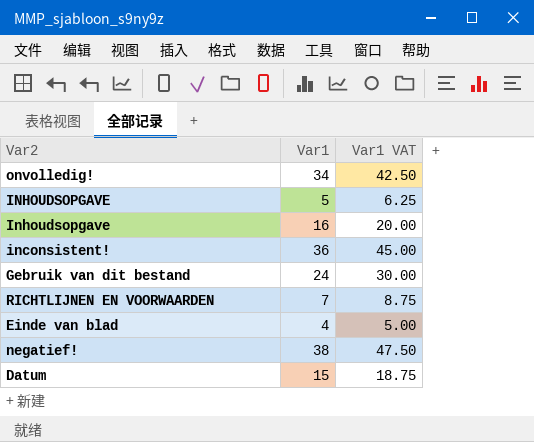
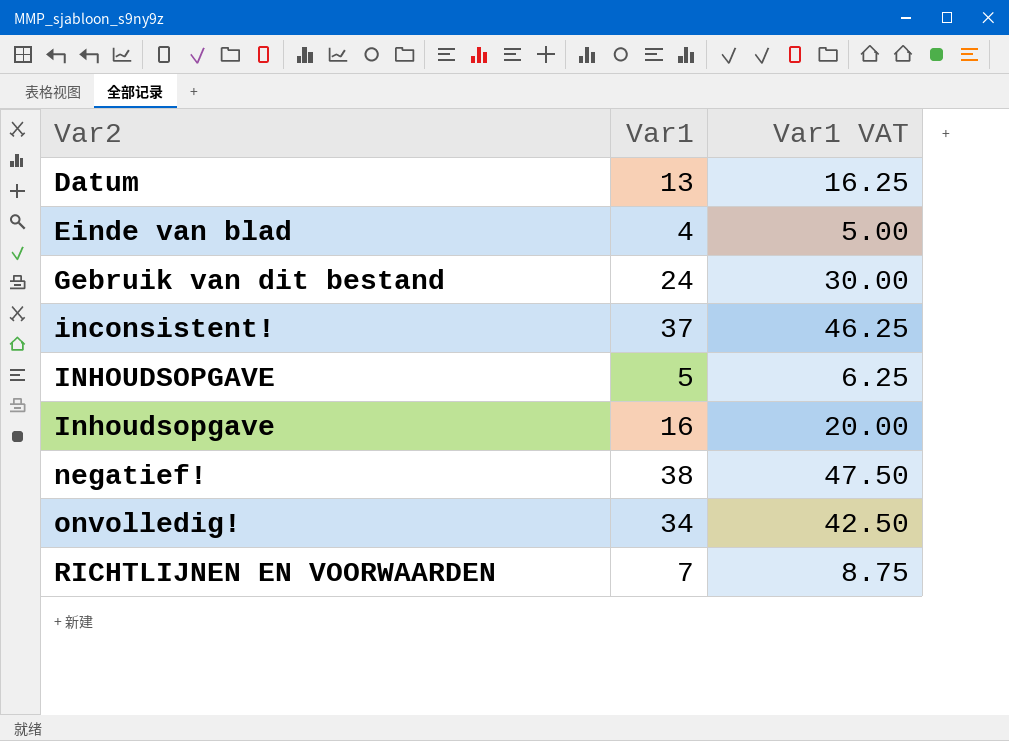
row order: none -> Var2 ascending
Datum | Var1: 15 -> 13
Datum | Var1 VAT: 18.75 -> 16.25
inconsistent! | Var1: 36 -> 37
inconsistent! | Var1 VAT: 45.00 -> 46.25

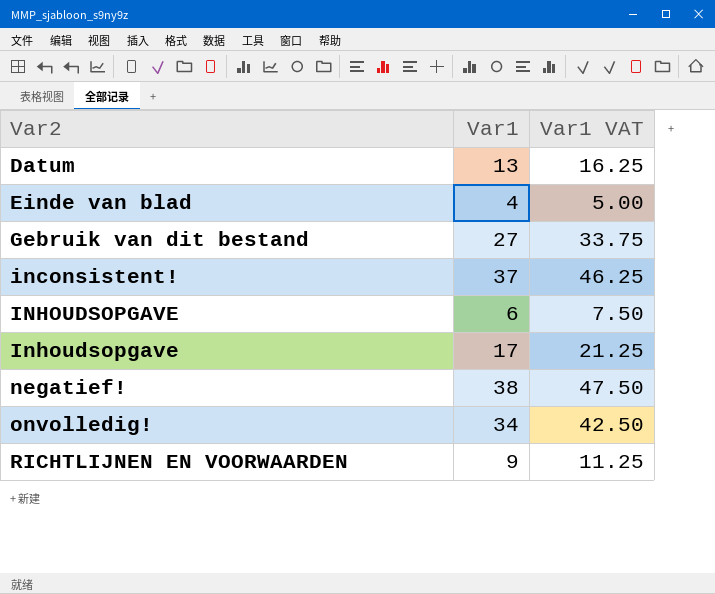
Gebruik van dit bestand | Var1: 24 -> 27
Gebruik van dit bestand | Var1 VAT: 30.00 -> 33.75
INHOUDSOPGAVE | Var1: 5 -> 6
INHOUDSOPGAVE | Var1 VAT: 6.25 -> 7.50
Inhoudsopgave | Var1: 16 -> 17
Inhoudsopgave | Var1 VAT: 20.00 -> 21.25
RICHTLIJNEN EN VOORWAARDEN | Var1: 7 -> 9
RICHTLIJNEN EN VOORWAARDEN | Var1 VAT: 8.75 -> 11.25

